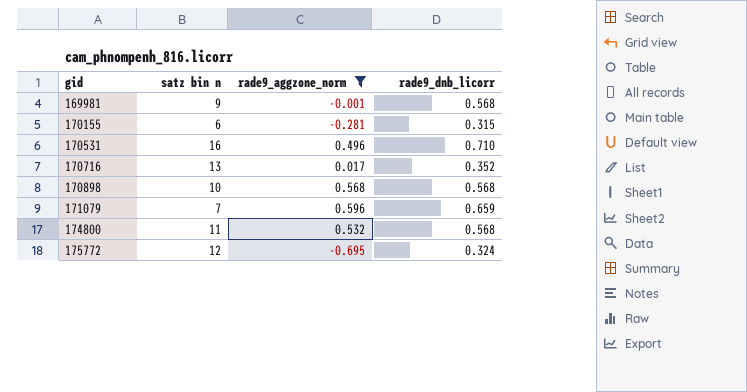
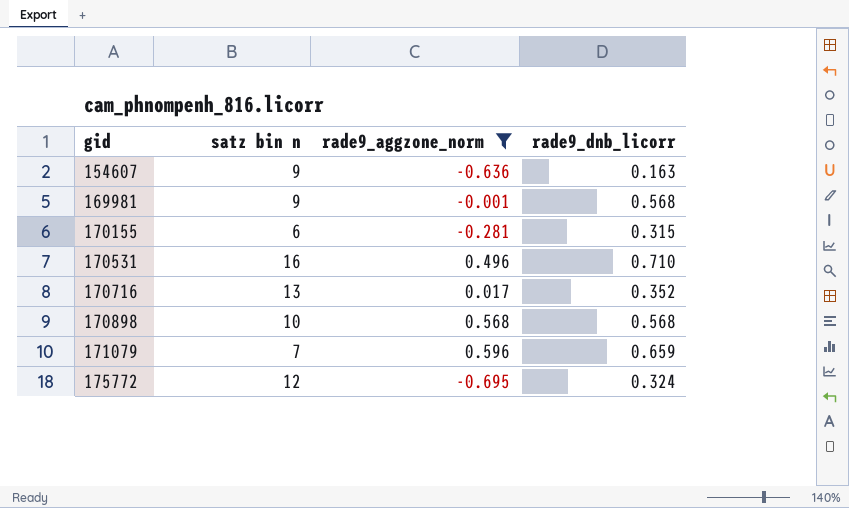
row 174800: 11 | 0.532 | 0.568 -> none
row 154607: none -> 9 | -0.636 | 0.163

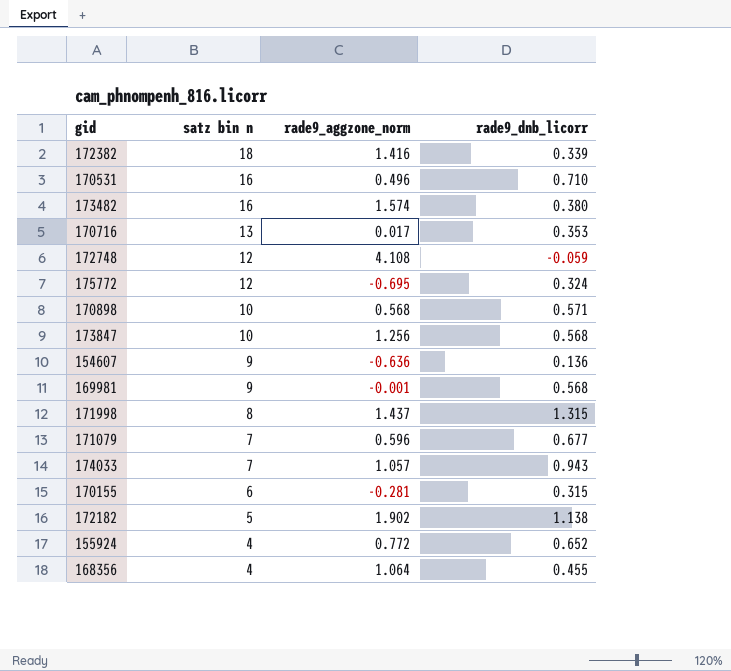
filter: rade9_aggzone_norm <= 0.596 -> none
row order: gid ascending -> satz bin n descending
170716 | rade9_dnb_licorr: 0.352 -> 0.353
170898 | rade9_dnb_licorr: 0.568 -> 0.571
154607 | rade9_dnb_licorr: 0.163 -> 0.136
171079 | rade9_dnb_licorr: 0.659 -> 0.677

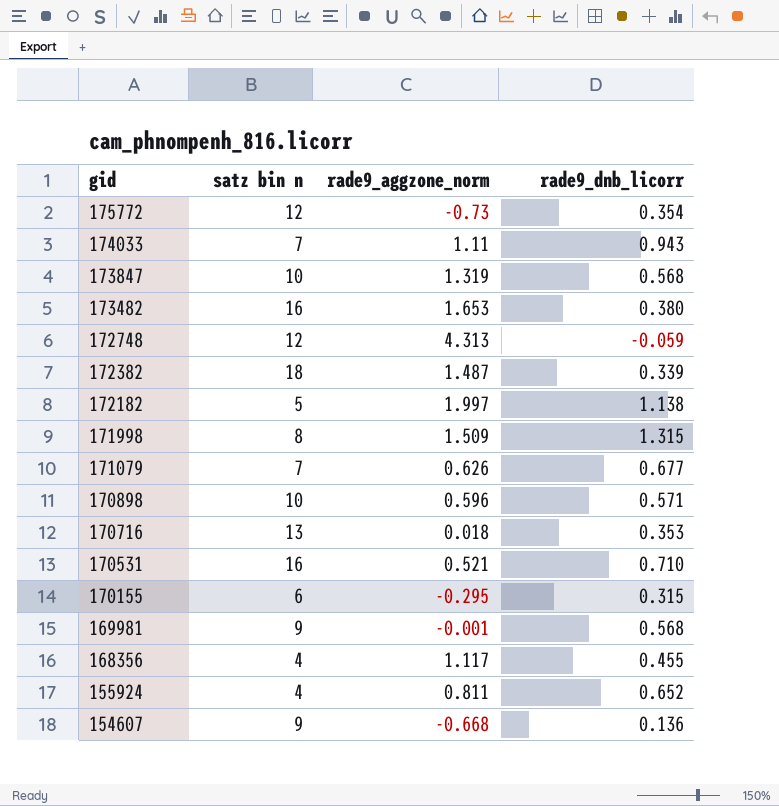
row order: satz bin n descending -> gid descending
175772 | rade9_aggzone_norm: -0.695 -> -0.73
175772 | rade9_dnb_licorr: 0.324 -> 0.354
174033 | rade9_aggzone_norm: 1.057 -> 1.11
173847 | rade9_aggzone_norm: 1.256 -> 1.319
173482 | rade9_aggzone_norm: 1.574 -> 1.653
172748 | rade9_aggzone_norm: 4.108 -> 4.313
172382 | rade9_aggzone_norm: 1.416 -> 1.487
172182 | rade9_aggzone_norm: 1.902 -> 1.997
171998 | rade9_aggzone_norm: 1.437 -> 1.509
171079 | rade9_aggzone_norm: 0.596 -> 0.626
170898 | rade9_aggzone_norm: 0.568 -> 0.596
170716 | rade9_aggzone_norm: 0.017 -> 0.018
170531 | rade9_aggzone_norm: 0.496 -> 0.521
170155 | rade9_aggzone_norm: -0.281 -> -0.295
168356 | rade9_aggzone_norm: 1.064 -> 1.117
155924 | rade9_aggzone_norm: 0.772 -> 0.811
154607 | rade9_aggzone_norm: -0.636 -> -0.668

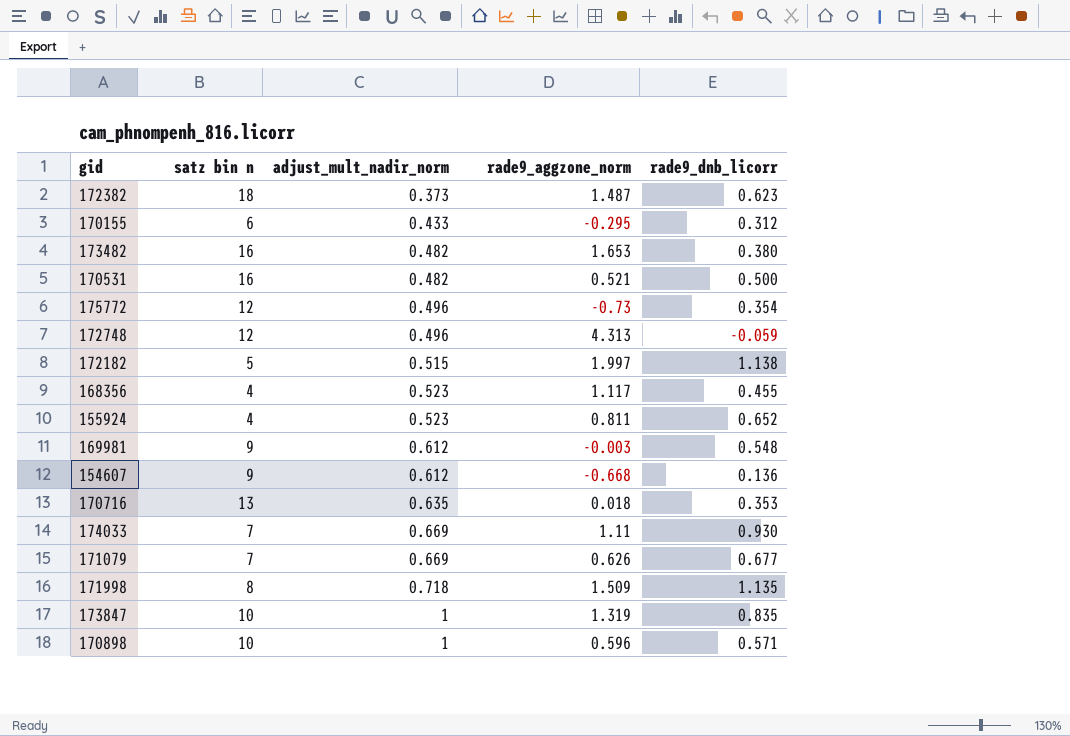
row order: gid descending -> adjust_mult_nadir_norm ascending
column adjust_mult_nadir_norm | position: none -> 3
172382 | rade9_dnb_licorr: 0.339 -> 0.623
170155 | rade9_dnb_licorr: 0.315 -> 0.312
170531 | rade9_dnb_licorr: 0.710 -> 0.500
169981 | rade9_aggzone_norm: -0.001 -> -0.003
169981 | rade9_dnb_licorr: 0.568 -> 0.548
174033 | rade9_dnb_licorr: 0.943 -> 0.930
171998 | rade9_dnb_licorr: 1.315 -> 1.135
173847 | rade9_dnb_licorr: 0.568 -> 0.835

